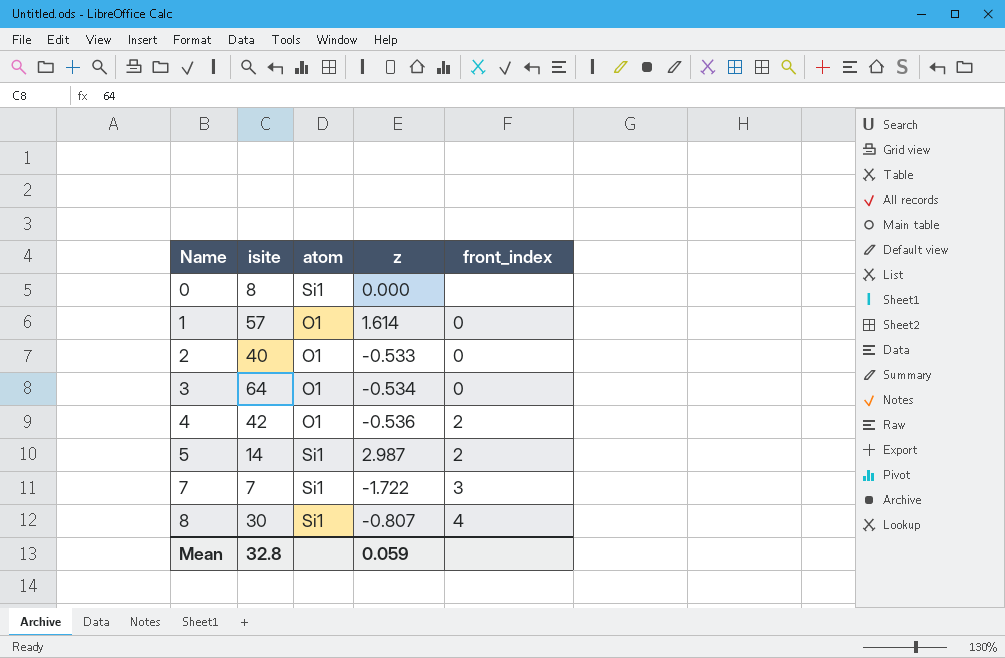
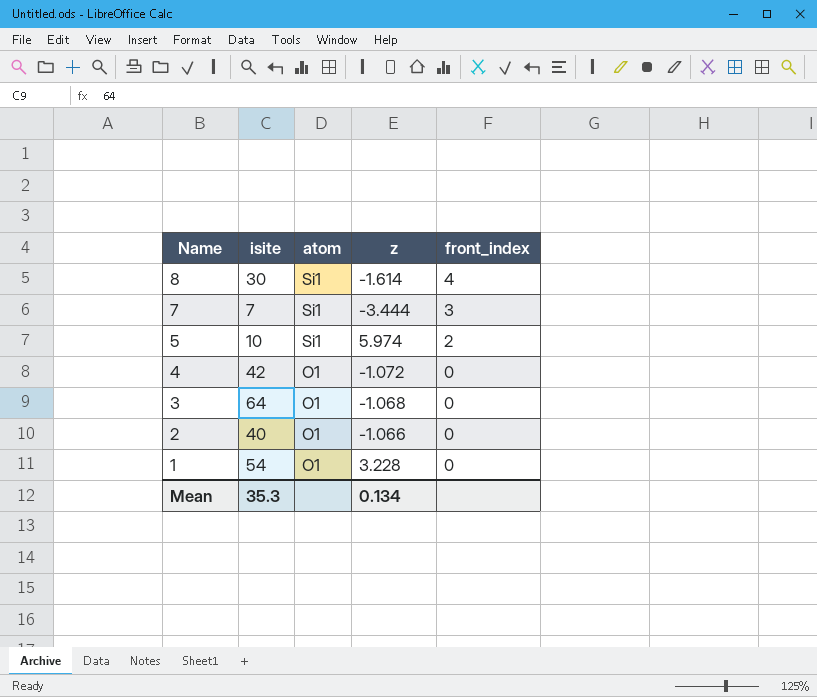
row order: Name ascending -> Name descending
row 0: 8 | Si1 | 0.000 | none -> none
8 | z: -0.807 -> -1.614
7 | z: -1.722 -> -3.444
5 | isite: 14 -> 10
5 | z: 2.987 -> 5.974
4 | z: -0.536 -> -1.072
4 | front_index: 2 -> 0
3 | z: -0.534 -> -1.068
2 | z: -0.533 -> -1.066
1 | isite: 57 -> 54
1 | z: 1.614 -> 3.228
Mean | isite: 32.8 -> 35.3
Mean | z: 0.059 -> 0.134

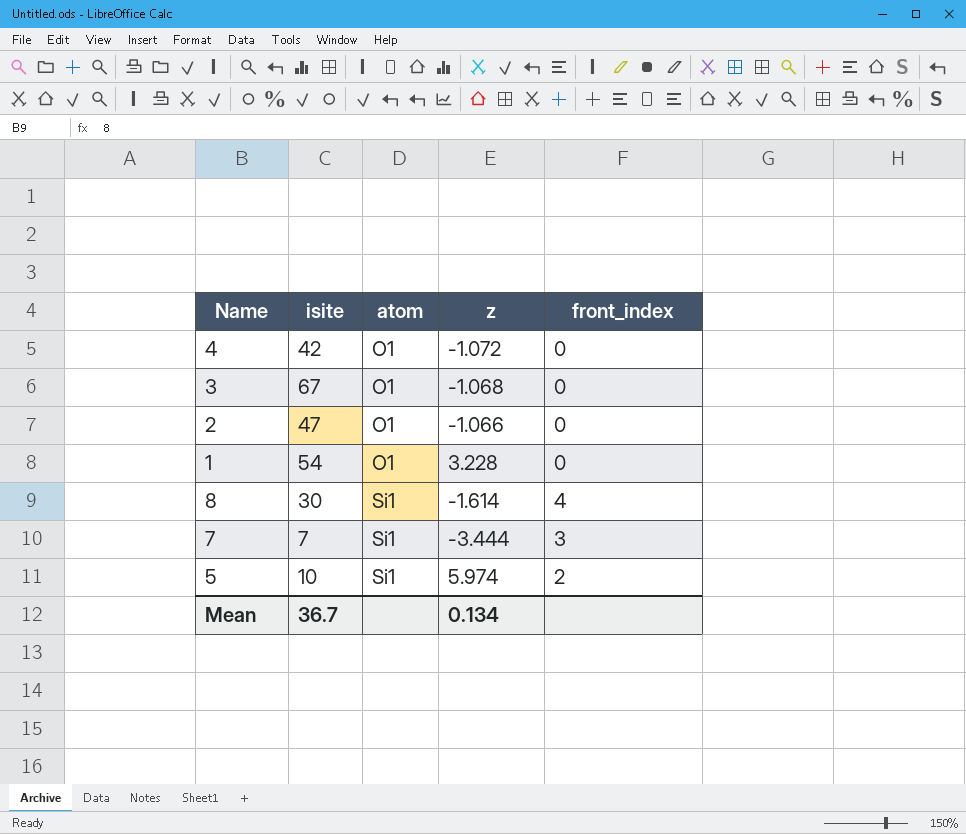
row order: Name descending -> atom ascending
3 | isite: 64 -> 67
2 | isite: 40 -> 47
Mean | isite: 35.3 -> 36.7

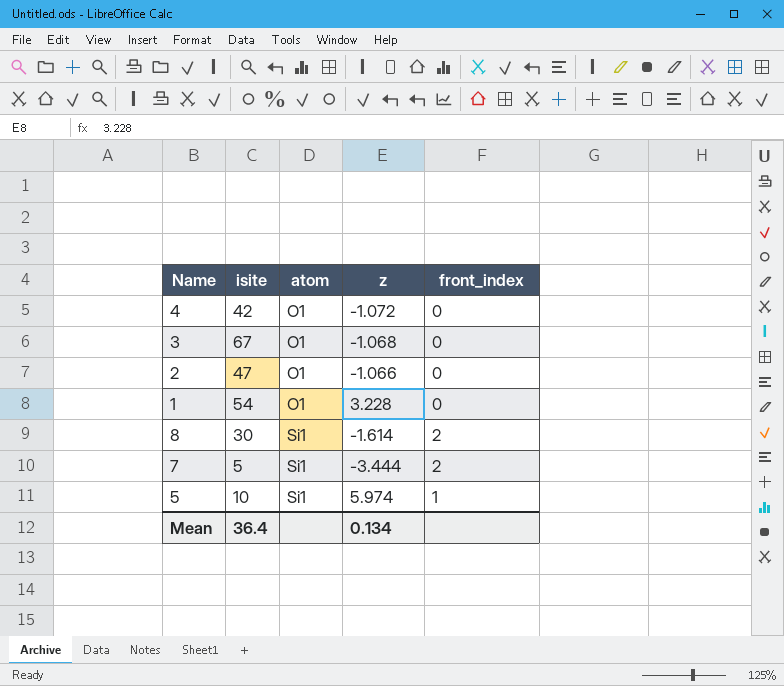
8 | front_index: 4 -> 2
7 | isite: 7 -> 5
7 | front_index: 3 -> 2
5 | front_index: 2 -> 1
Mean | isite: 36.7 -> 36.4

